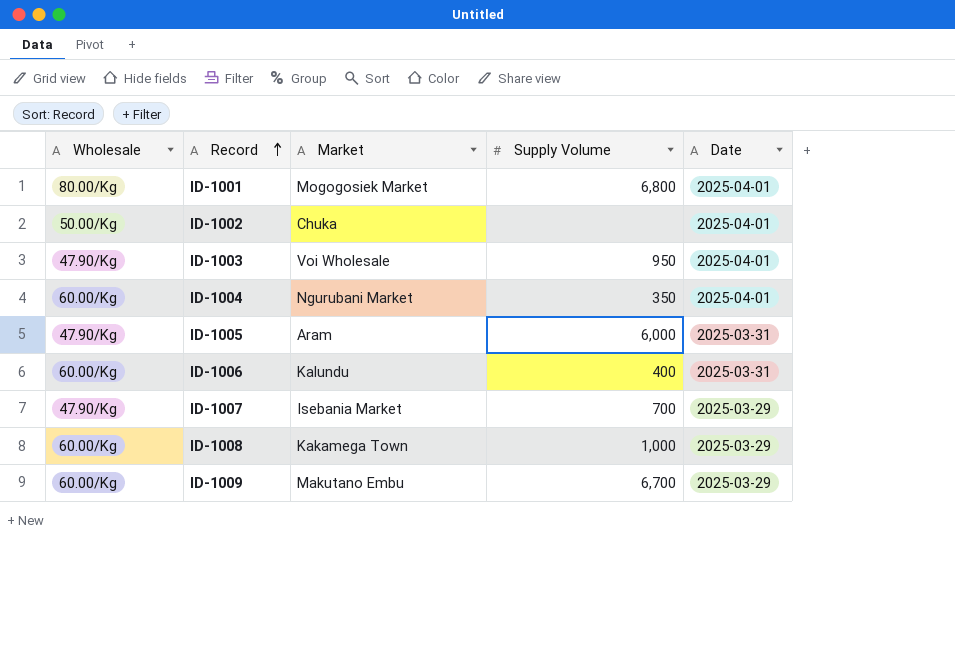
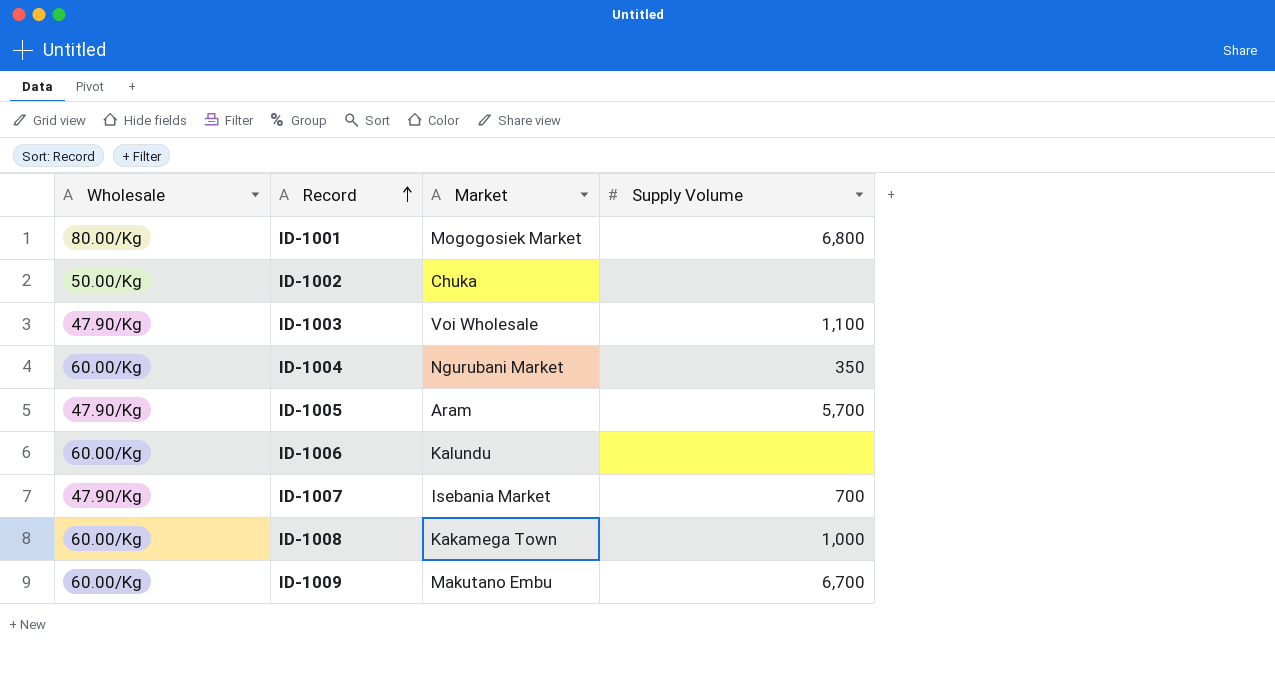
column Date | position: 5 -> none
ID-1003 | Supply Volume: 950 -> 1,100
ID-1005 | Supply Volume: 6,000 -> 5,700
ID-1006 | Supply Volume: 400 -> none

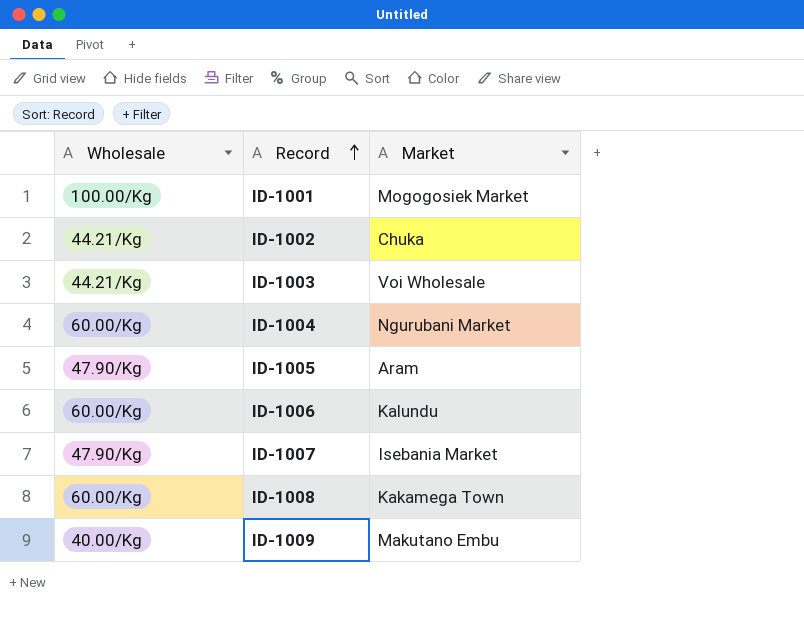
column Supply Volume | position: 4 -> none
ID-1001 | Wholesale: 80.00/Kg -> 100.00/Kg
ID-1002 | Wholesale: 50.00/Kg -> 44.21/Kg
ID-1003 | Wholesale: 47.90/Kg -> 44.21/Kg
ID-1009 | Wholesale: 60.00/Kg -> 40.00/Kg

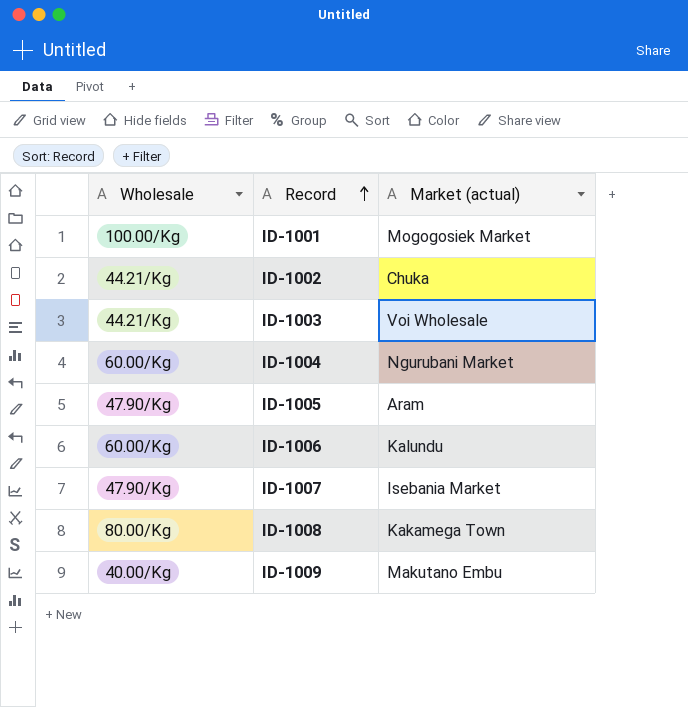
column name: Market -> Market (actual)
ID-1008 | Wholesale: 60.00/Kg -> 80.00/Kg

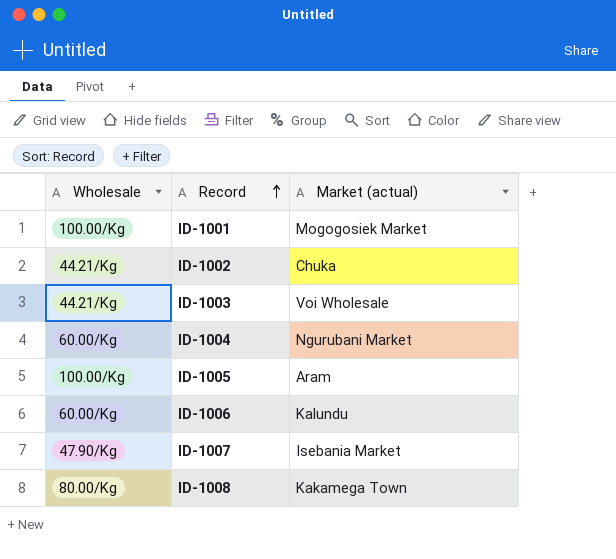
row ID-1009: 40.00/Kg | Makutano Embu -> none
ID-1005 | Wholesale: 47.90/Kg -> 100.00/Kg

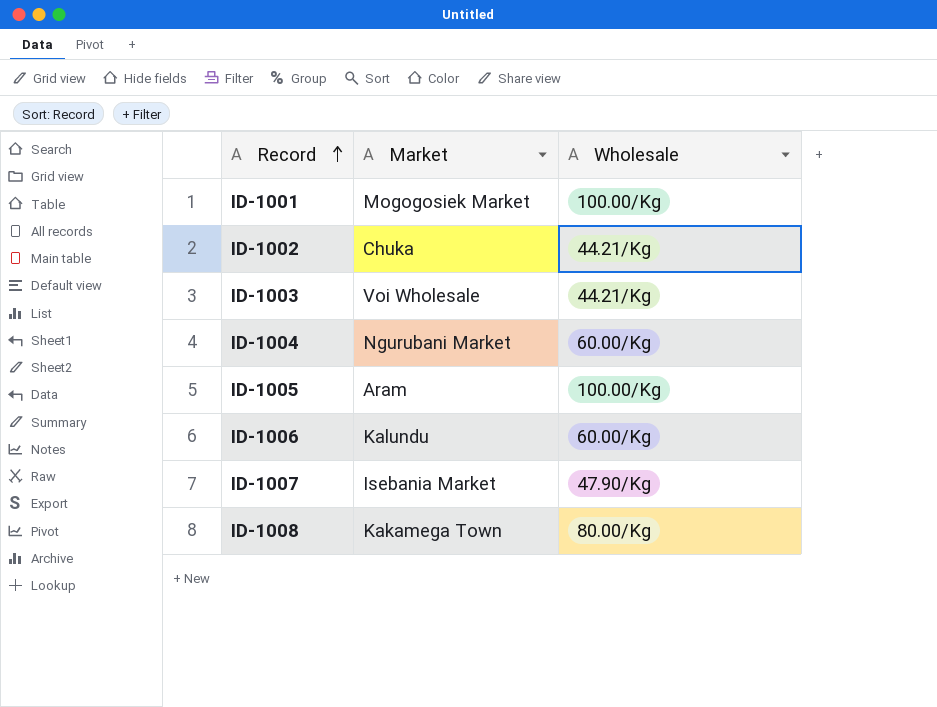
column name: Market (actual) -> Market
column Wholesale | position: 1 -> 3

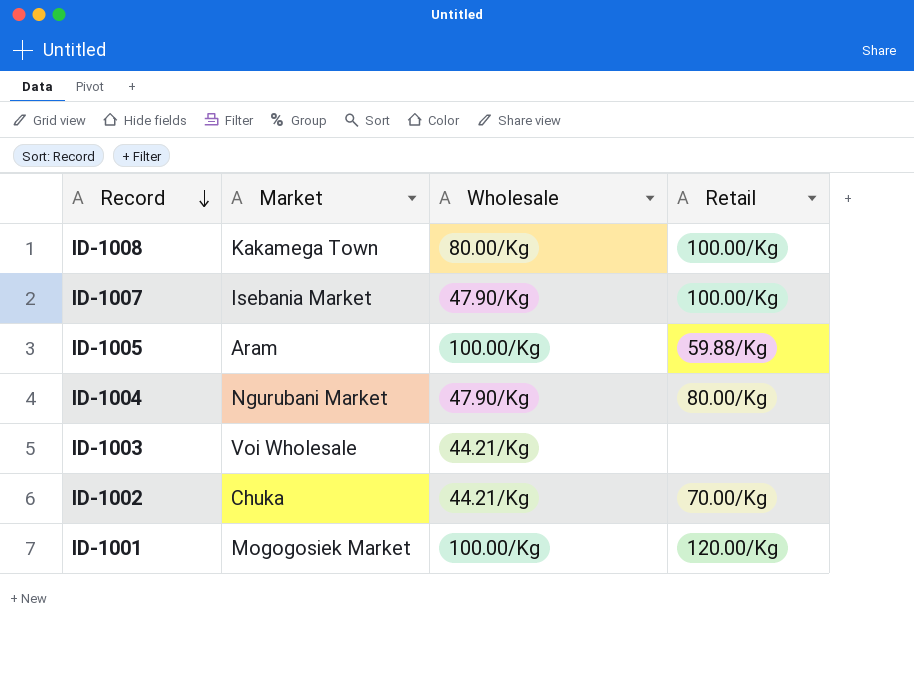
row order: Record ascending -> Record descending
column Retail | position: none -> 4
row ID-1006: Kalundu | 60.00/Kg -> none
ID-1004 | Wholesale: 60.00/Kg -> 47.90/Kg

